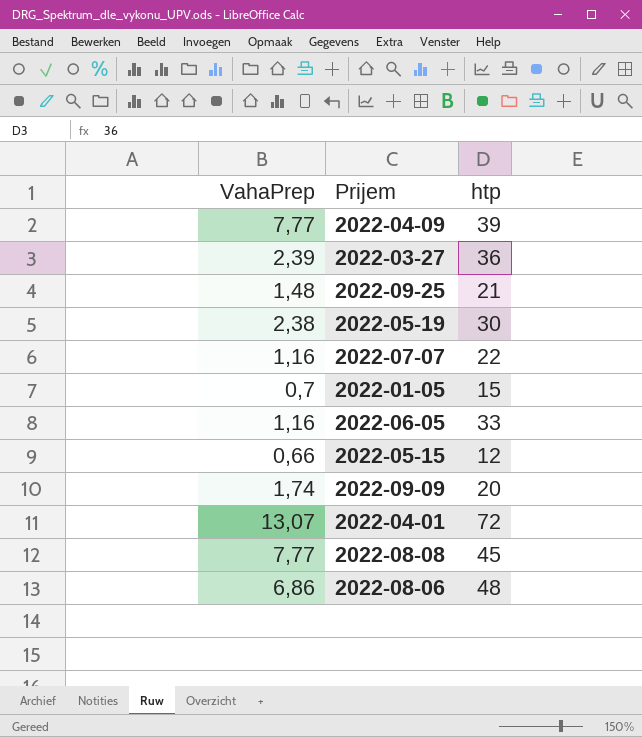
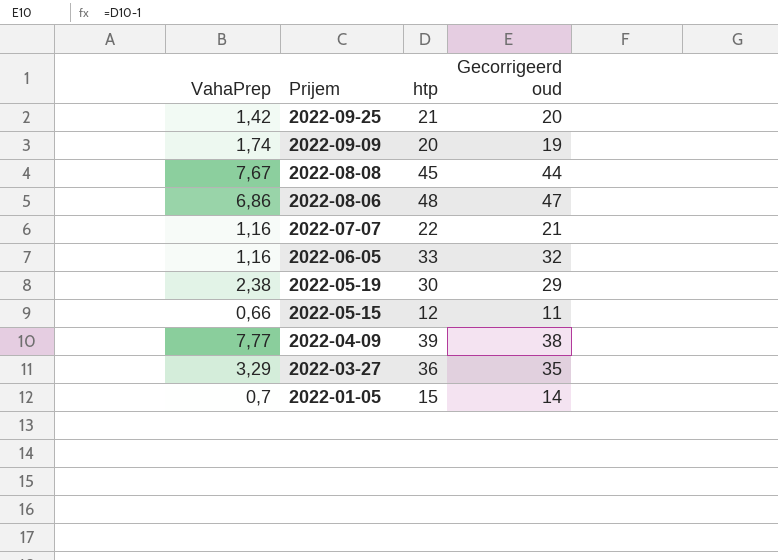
row order: none -> Prijem descending
column Gecorrigeerd oud | formula: none -> [htp] - 1
row 2022-04-01: 13,07 | 72 -> none
2022-09-25 | VahaPrep: 1,48 -> 1,42
2022-08-08 | VahaPrep: 7,77 -> 7,67
2022-03-27 | VahaPrep: 2,39 -> 3,29

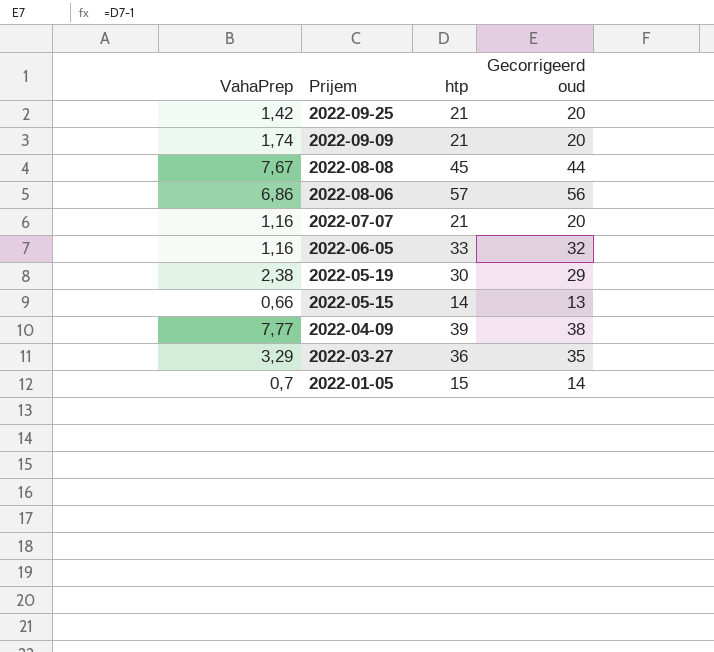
2022-09-09 | htp: 20 -> 21
2022-09-09 | Gecorrigeerd oud: 19 -> 20
2022-08-06 | htp: 48 -> 57
2022-08-06 | Gecorrigeerd oud: 47 -> 56
2022-07-07 | htp: 22 -> 21
2022-07-07 | Gecorrigeerd oud: 21 -> 20
2022-05-15 | htp: 12 -> 14
2022-05-15 | Gecorrigeerd oud: 11 -> 13

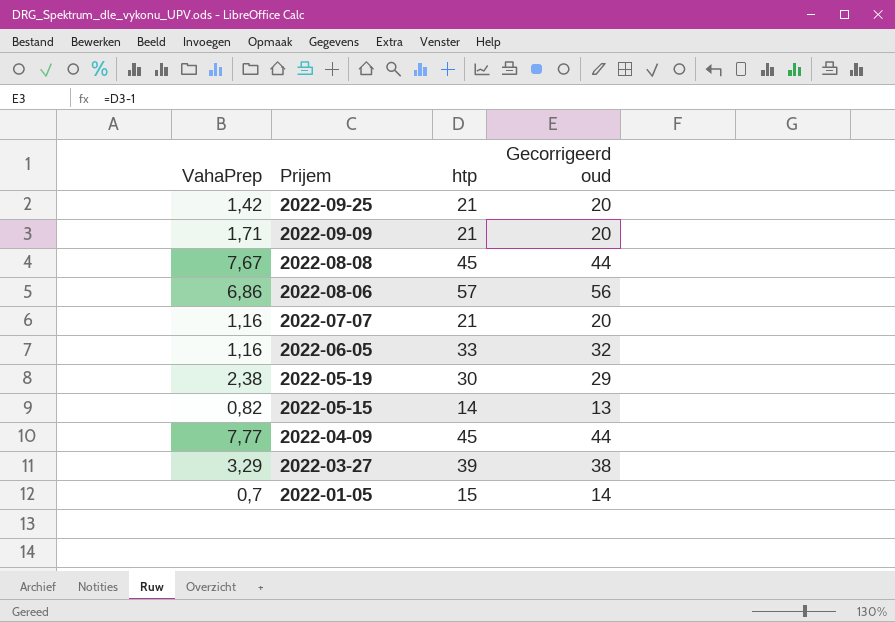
2022-09-09 | VahaPrep: 1,74 -> 1,71
2022-05-15 | VahaPrep: 0,66 -> 0,82
2022-04-09 | htp: 39 -> 45
2022-04-09 | Gecorrigeerd oud: 38 -> 44
2022-03-27 | htp: 36 -> 39
2022-03-27 | Gecorrigeerd oud: 35 -> 38

